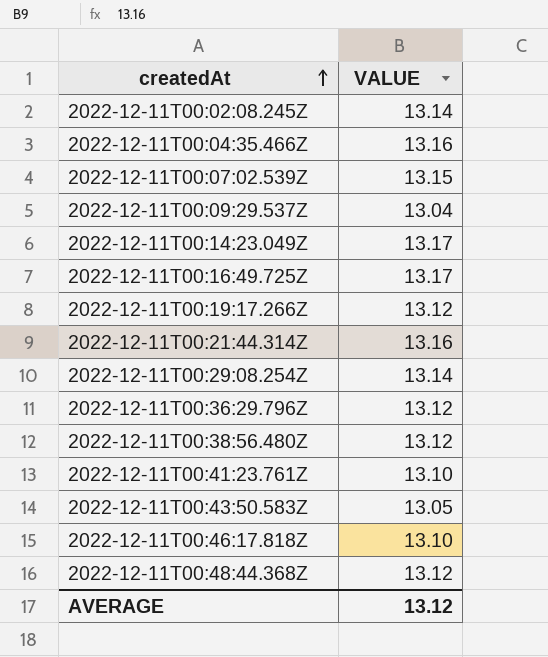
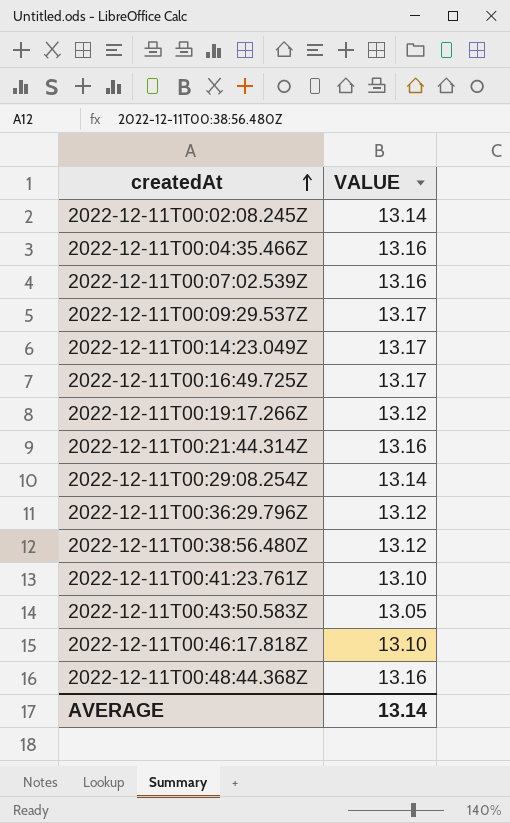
2022-12-11T00:07:02.539Z | VALUE: 13.15 -> 13.16
2022-12-11T00:09:29.537Z | VALUE: 13.04 -> 13.17
2022-12-11T00:48:44.368Z | VALUE: 13.12 -> 13.16
AVERAGE | VALUE: 13.12 -> 13.14

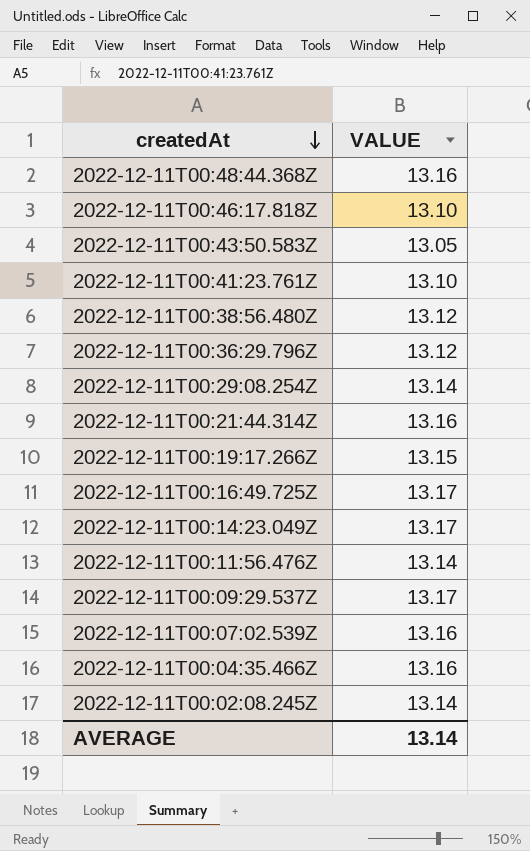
row order: createdAt ascending -> createdAt descending
2022-12-11T00:19:17.266Z | VALUE: 13.12 -> 13.15
row 2022-12-11T00:11:56.476Z: none -> 13.14

